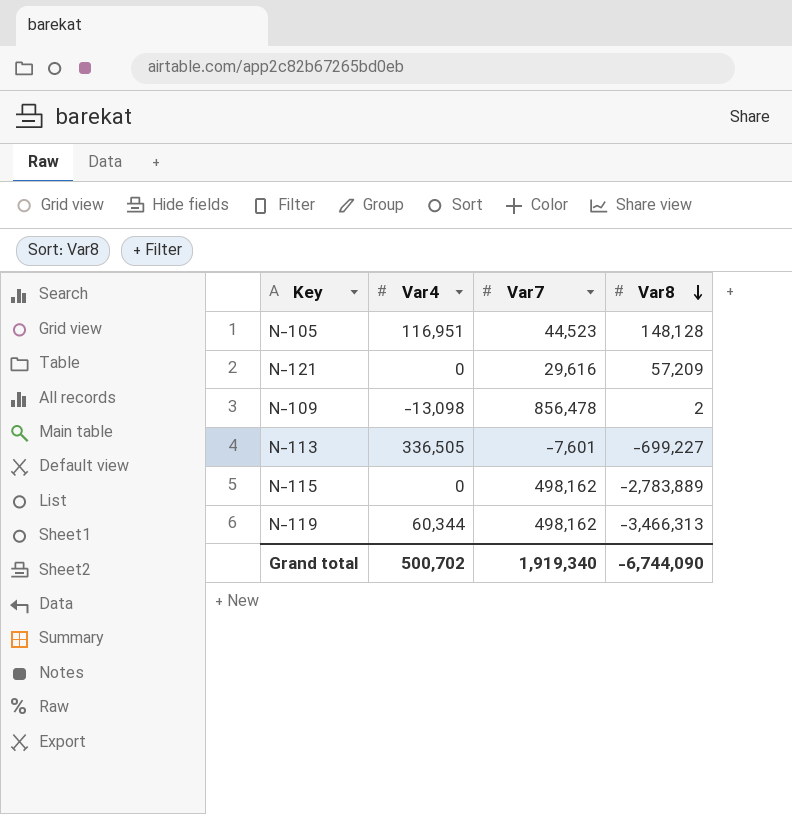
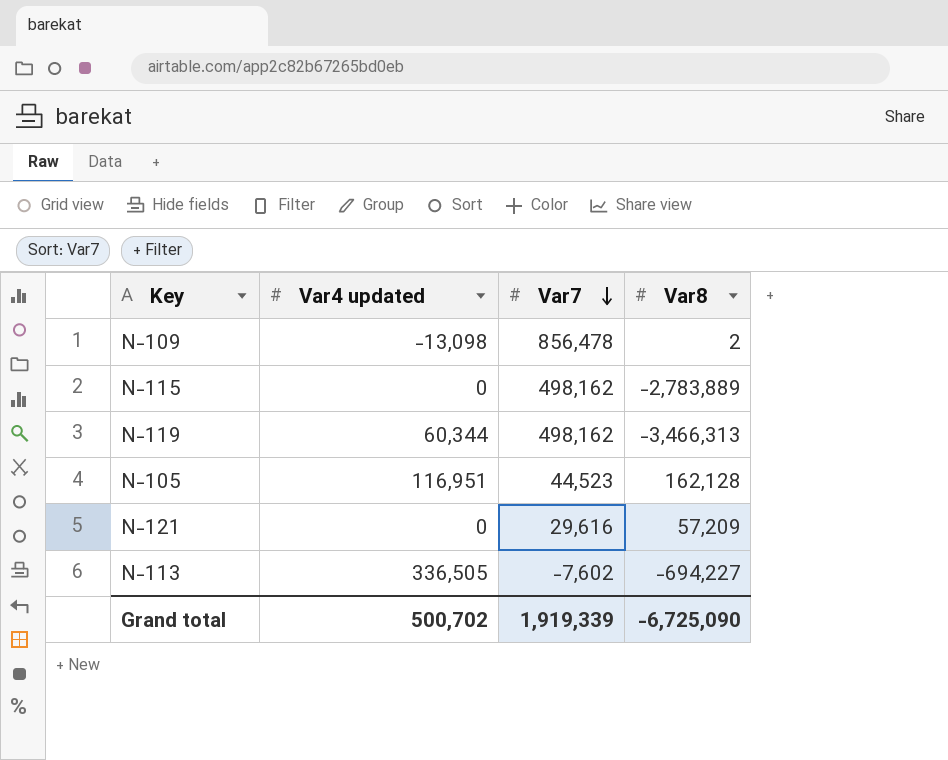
row order: Var8 descending -> Var7 descending
column name: Var4 -> Var4 updated
N-105 | Var8: 148,128 -> 162,128
N-113 | Var7: -7,601 -> -7,602
N-113 | Var8: -699,227 -> -694,227
Grand total | Var7: 1,919,340 -> 1,919,339
Grand total | Var8: -6,744,090 -> -6,725,090

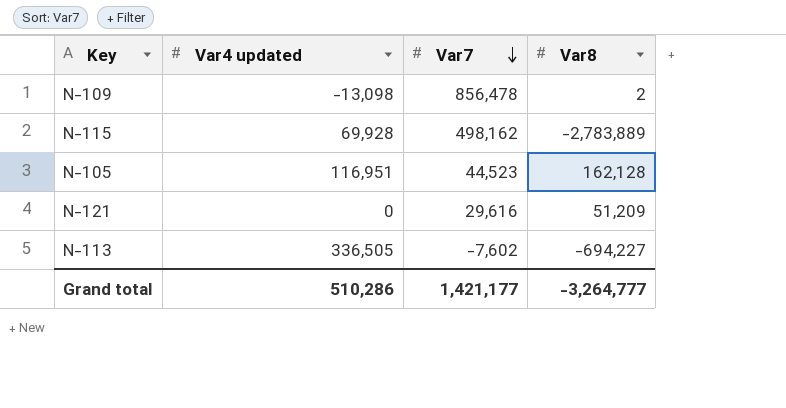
row N-119: 60,344 | 498,162 | -3,466,313 -> none
N-115 | Var4 updated: 0 -> 69,928
N-121 | Var8: 57,209 -> 51,209
Grand total | Var4 updated: 500,702 -> 510,286
Grand total | Var7: 1,919,339 -> 1,421,177
Grand total | Var8: -6,725,090 -> -3,264,777

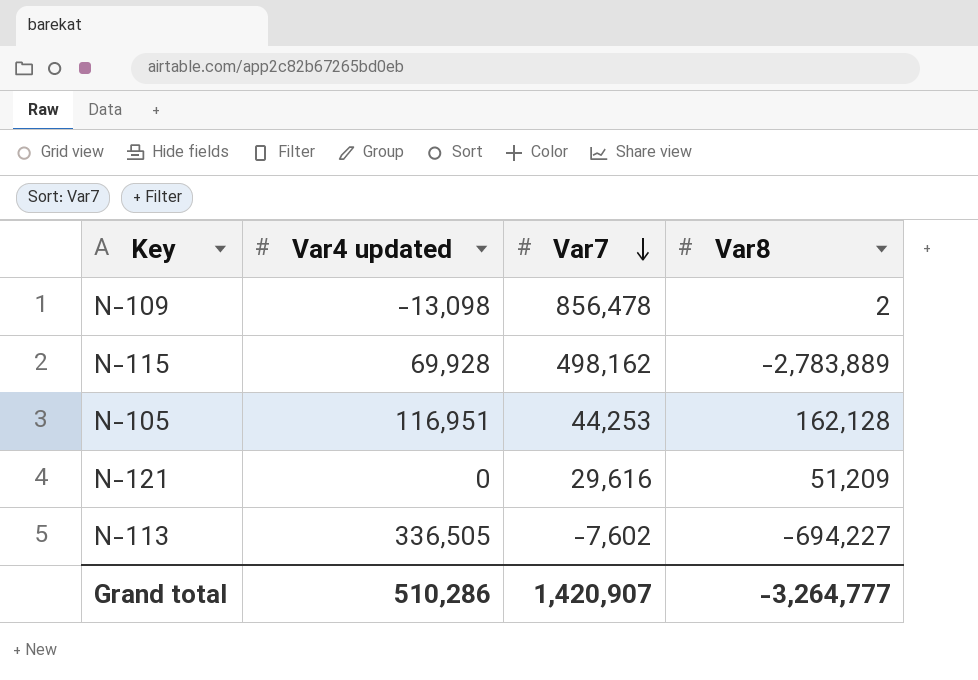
N-105 | Var7: 44,523 -> 44,253
Grand total | Var7: 1,421,177 -> 1,420,907

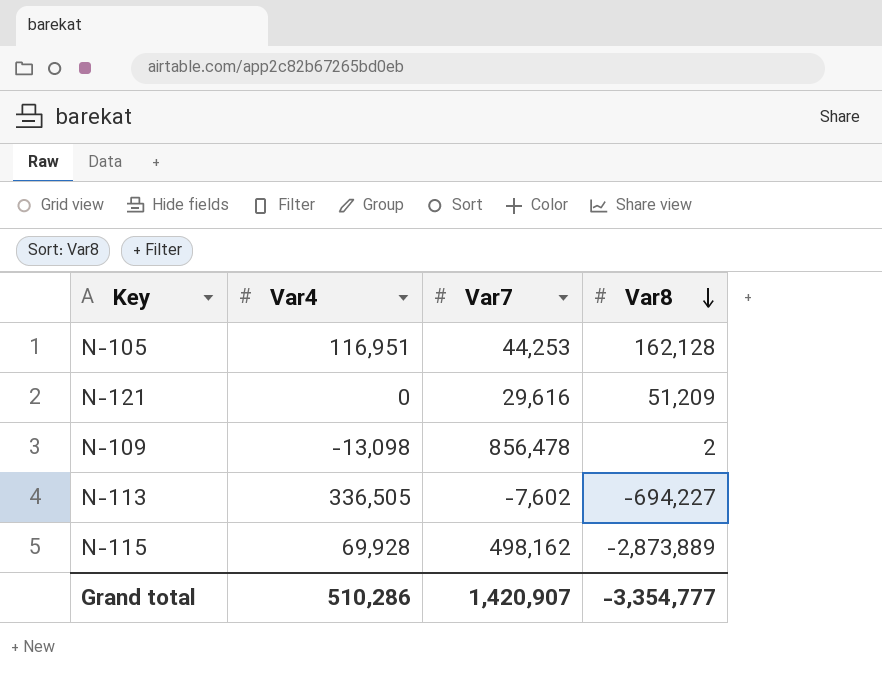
row order: Var7 descending -> Var8 descending
column name: Var4 updated -> Var4
N-115 | Var8: -2,783,889 -> -2,873,889
Grand total | Var8: -3,264,777 -> -3,354,777

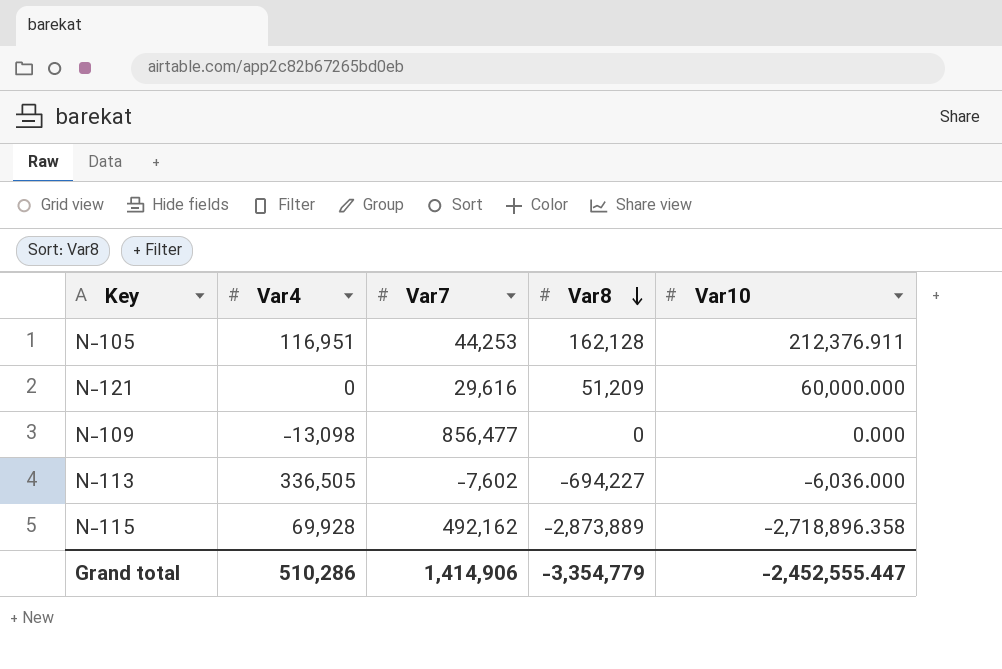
column Var10 | position: none -> 5
N-109 | Var7: 856,478 -> 856,477
N-109 | Var8: 2 -> 0
N-115 | Var7: 498,162 -> 492,162
Grand total | Var7: 1,420,907 -> 1,414,906
Grand total | Var8: -3,354,777 -> -3,354,779

